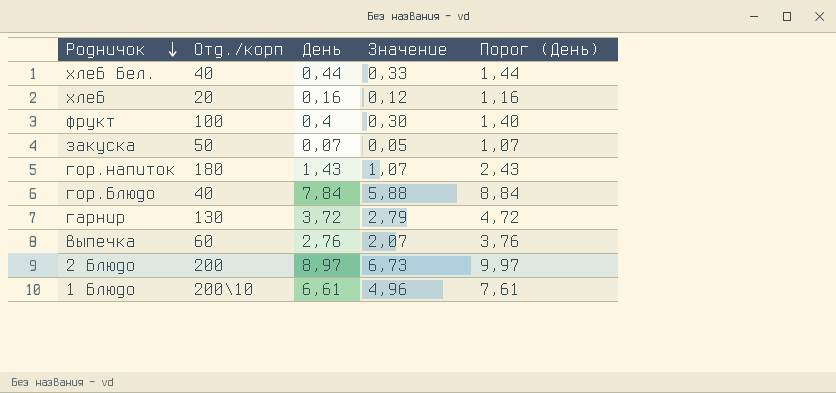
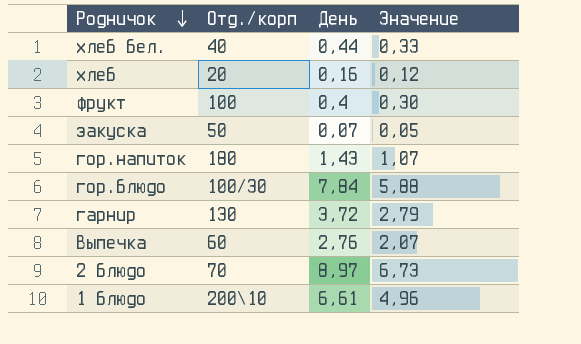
column Порог (День) | formula: [День] + 1 -> none
гор.блюдо | Отд./корп: 40 -> 100/30
2 блюдо | Отд./корп: 200 -> 70

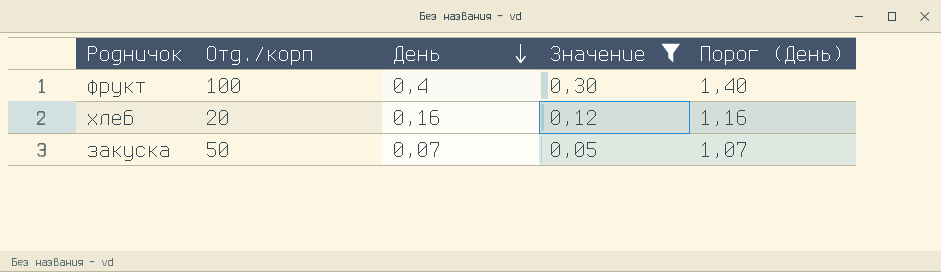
filter: none -> Значение <= 0,30
row order: Родничок descending -> День descending
column Порог (День) | formula: none -> [День] + 1

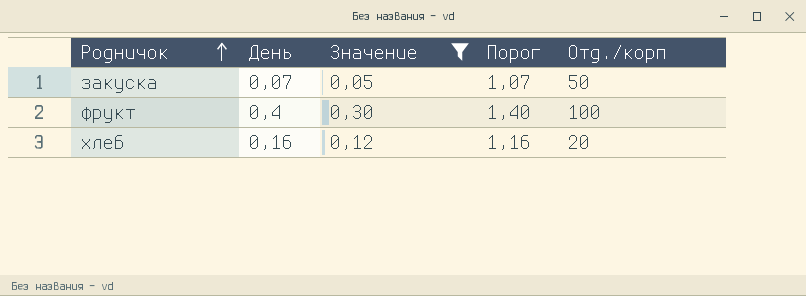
row order: День descending -> Родничок ascending
column name: Порог (День) -> Порог
column Отд./корп | position: 2 -> 5

